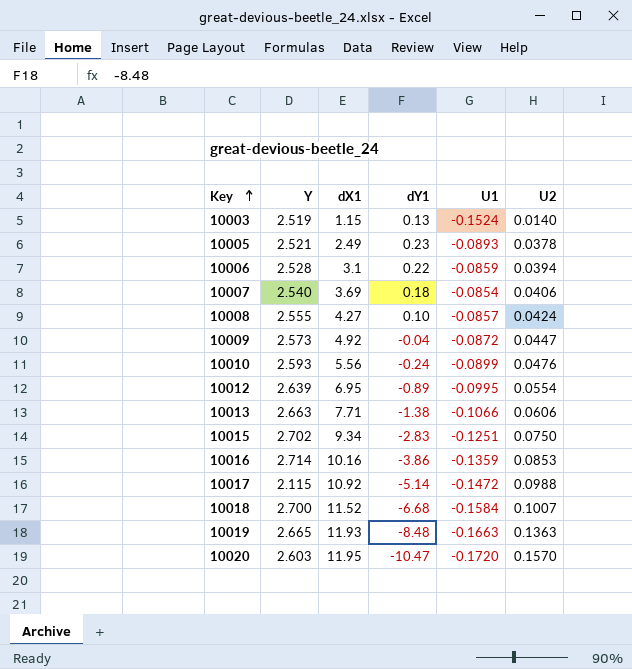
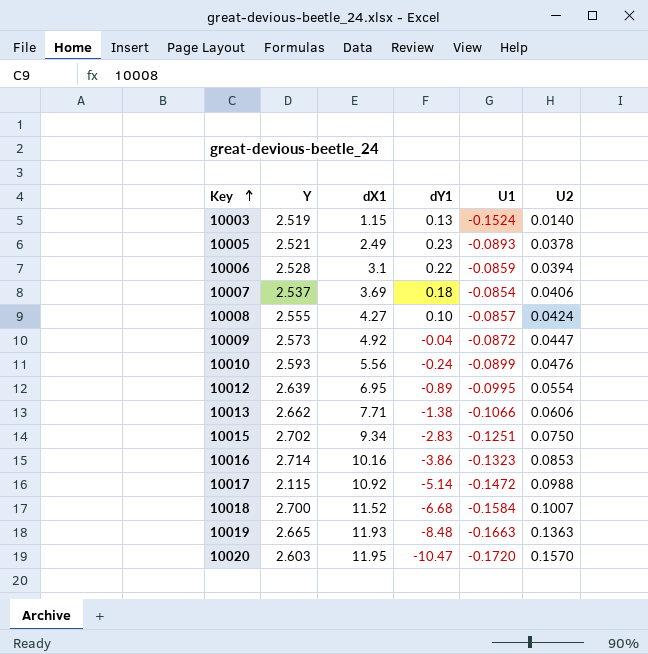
10007 | Y: 2.540 -> 2.537
10013 | Y: 2.663 -> 2.662
10016 | U1: -0.1359 -> -0.1323

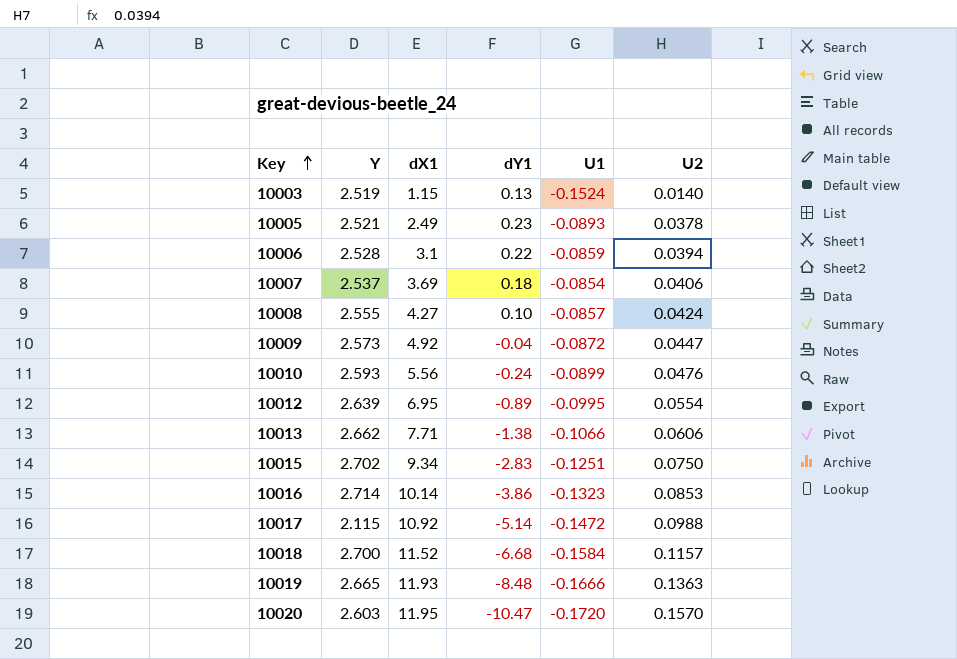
10016 | dX1: 10.16 -> 10.14
10018 | U2: 0.1007 -> 0.1157
10019 | U1: -0.1663 -> -0.1666

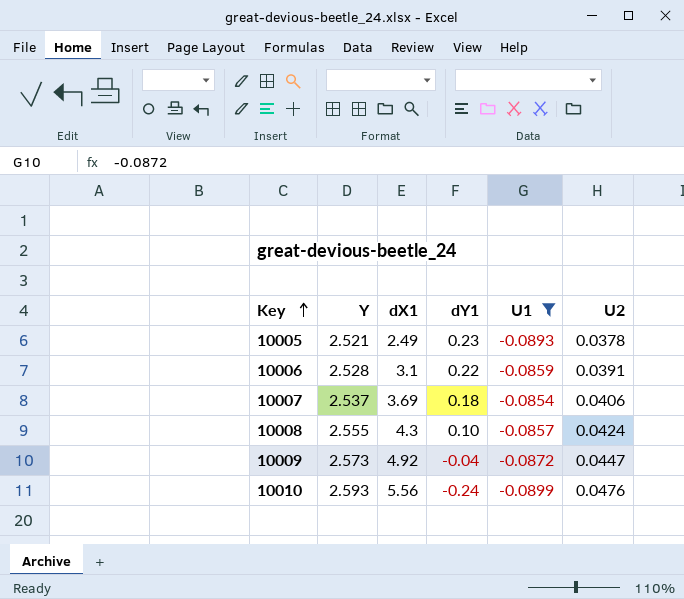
filter: none -> U1 >= -0.0899
10006 | U2: 0.0394 -> 0.0391
10008 | dX1: 4.27 -> 4.3

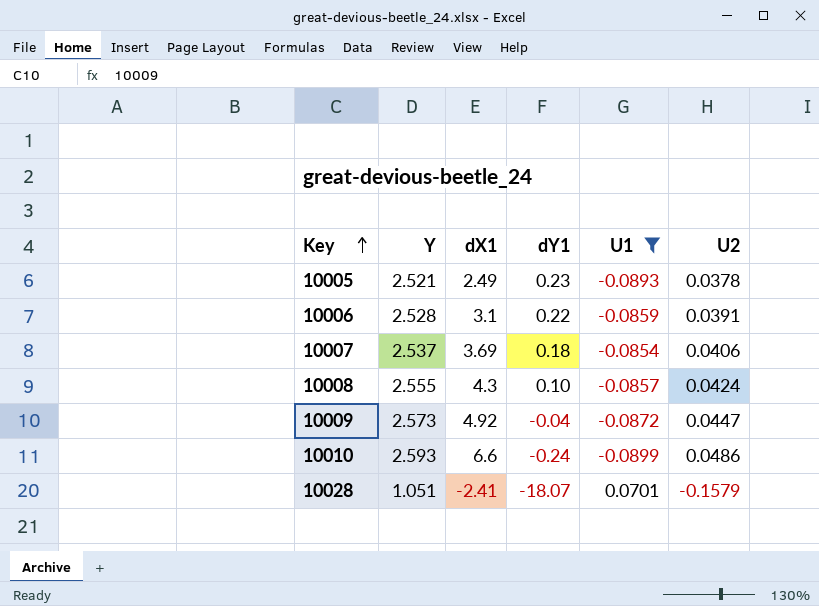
10010 | dX1: 5.56 -> 6.6
10010 | U2: 0.0476 -> 0.0486
row 10028: none -> 1.051 | -2.41 | -18.07 | 0.0701 | -0.1579

